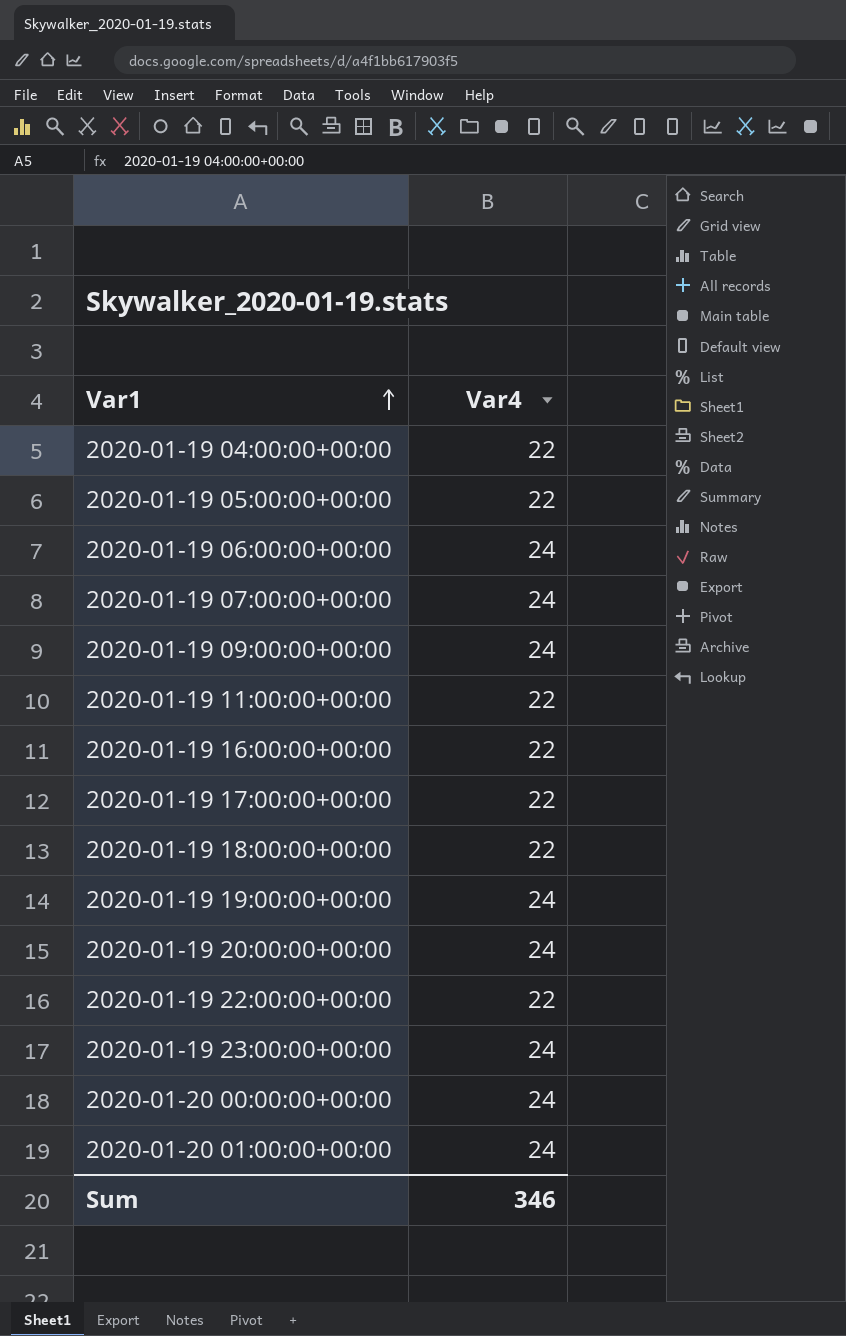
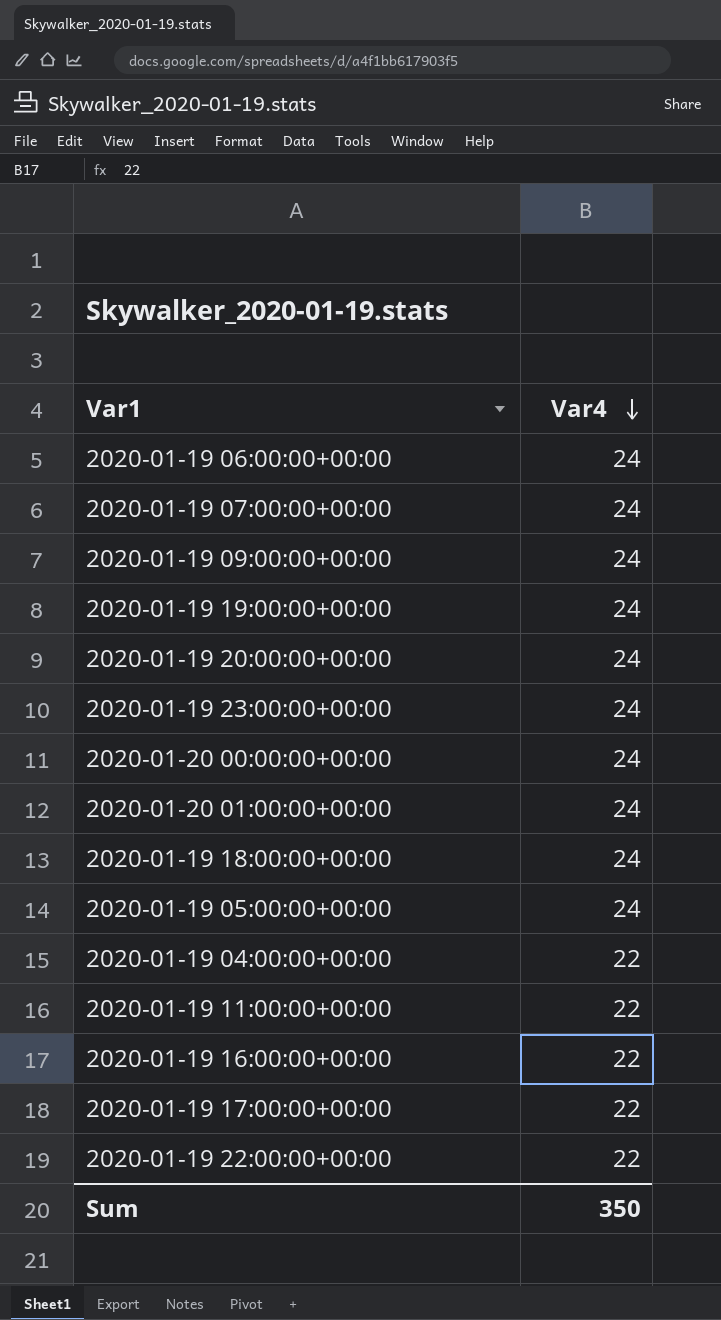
row order: Var1 ascending -> Var4 descending
2020-01-19 18:00:00+00:00 | Var4: 22 -> 24
2020-01-19 05:00:00+00:00 | Var4: 22 -> 24
Sum | Var4: 346 -> 350

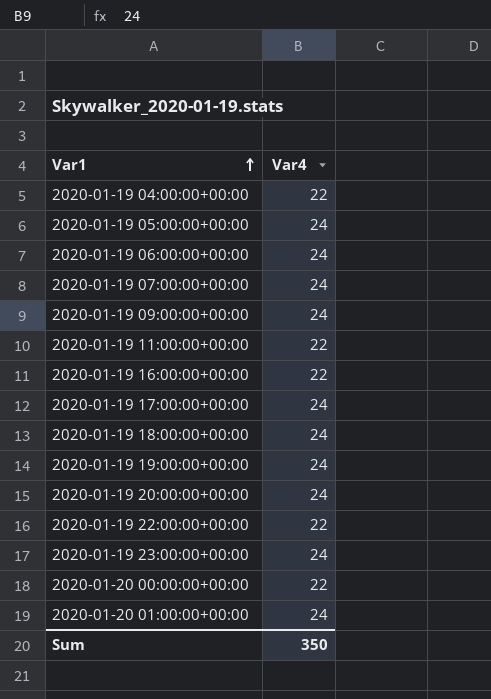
row order: Var4 descending -> Var1 ascending
2020-01-19 17:00:00+00:00 | Var4: 22 -> 24
2020-01-20 00:00:00+00:00 | Var4: 24 -> 22

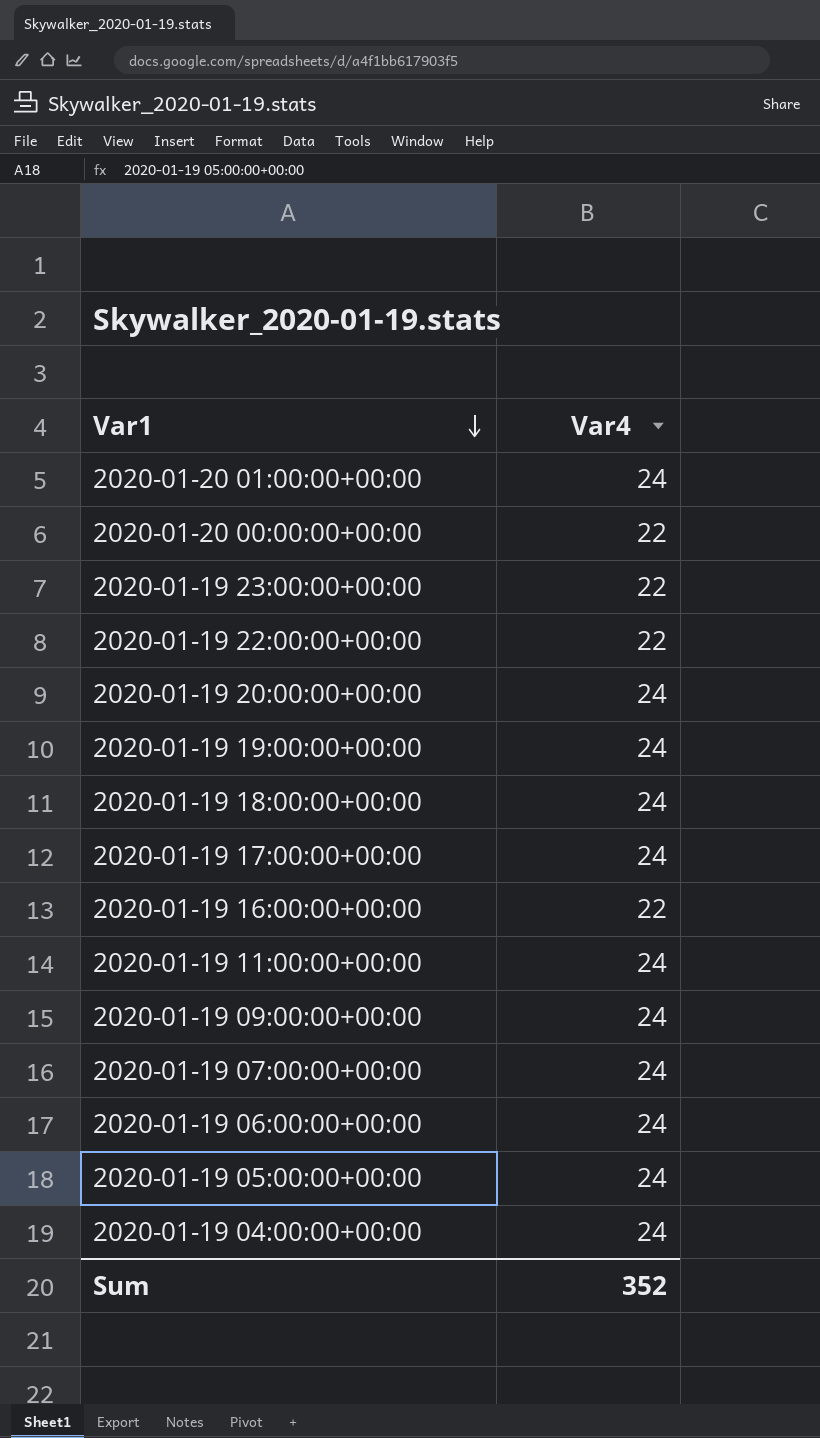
row order: Var1 ascending -> Var1 descending
2020-01-19 23:00:00+00:00 | Var4: 24 -> 22
2020-01-19 11:00:00+00:00 | Var4: 22 -> 24
2020-01-19 04:00:00+00:00 | Var4: 22 -> 24
Sum | Var4: 350 -> 352

